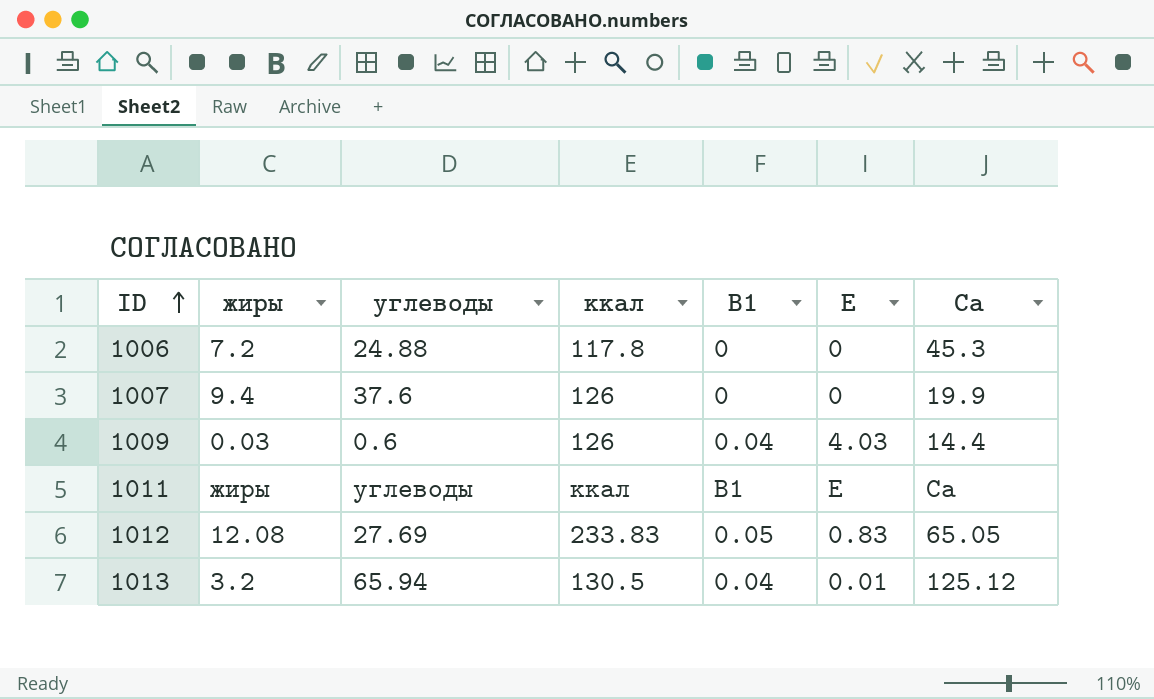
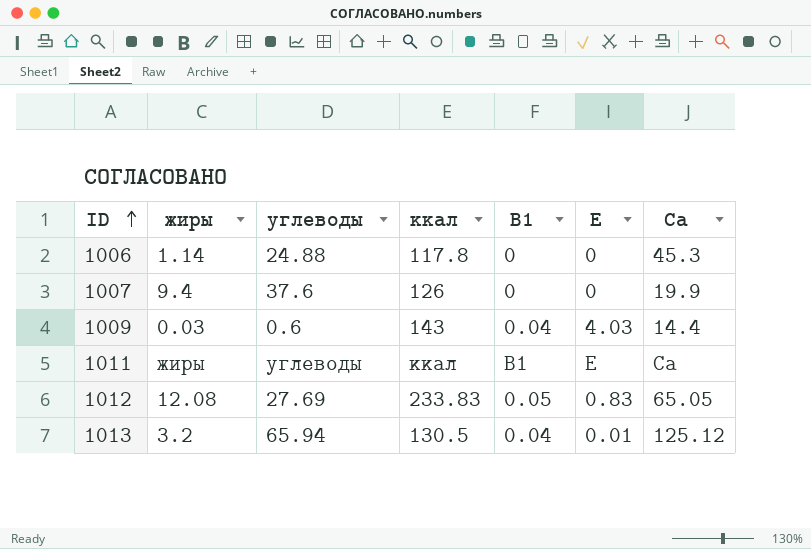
1006 | жиры: 7.2 -> 1.14
1009 | ккал: 126 -> 143

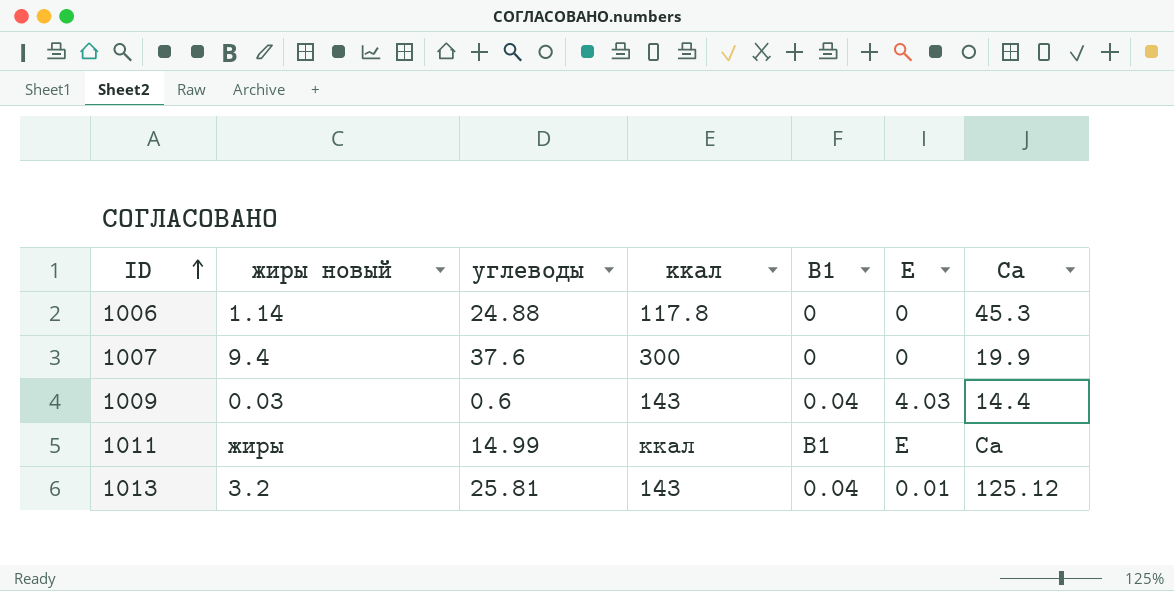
column name: жиры -> жиры новый
row 1012: 12.08 | 27.69 | 233.83 | 0.05 | 0.83 | 65.05 -> none
1007 | ккал: 126 -> 300
1011 | углеводы: углеводы -> 14.99
1013 | углеводы: 65.94 -> 25.81
1013 | ккал: 130.5 -> 143

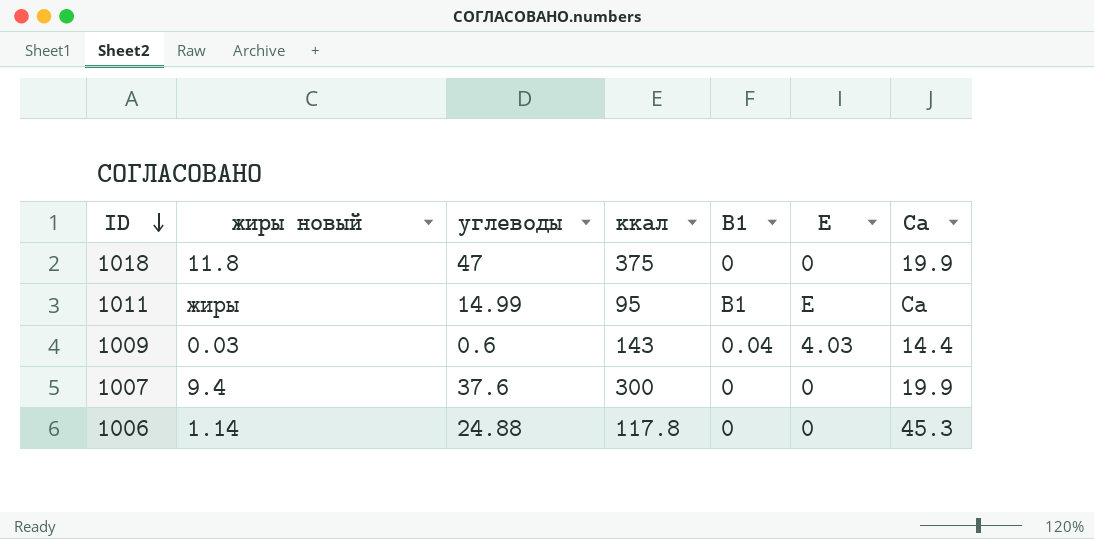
row order: ID ascending -> ID descending
row 1013: 3.2 | 25.81 | 143 | 0.04 | 0.01 | 125.12 -> none
row 1018: none -> 11.8 | 47 | 375 | 0 | 0 | 19.9
1011 | ккал: ккал -> 95

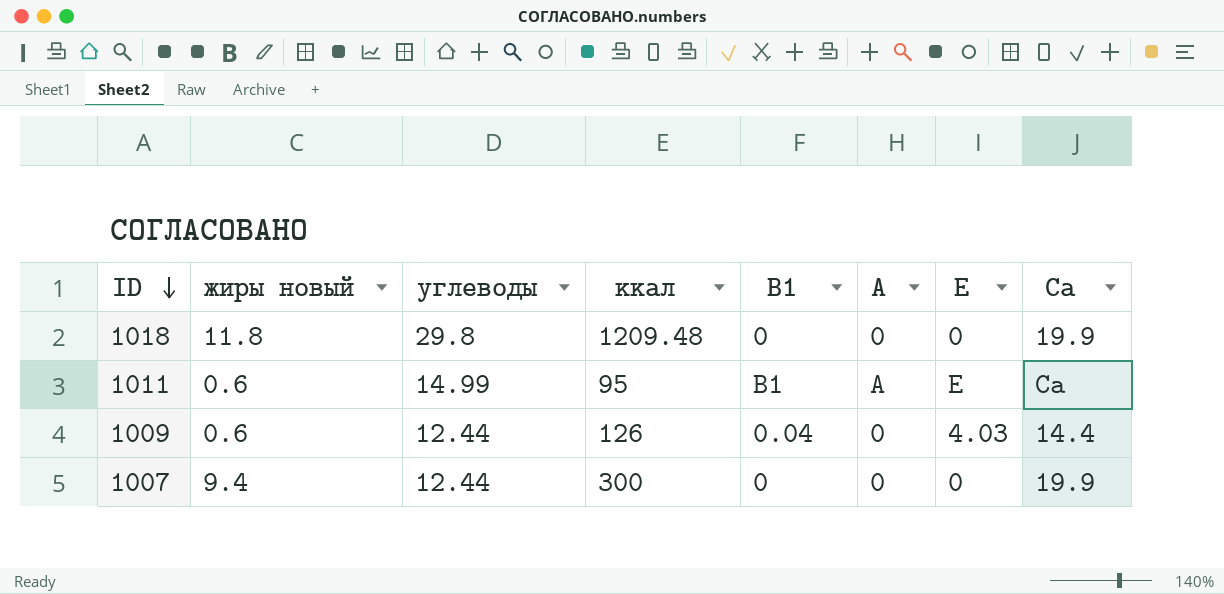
column А | position: none -> 6
row 1006: 1.14 | 24.88 | 117.8 | 0 | 0 | 45.3 -> none
1018 | углеводы: 47 -> 29.8
1018 | ккал: 375 -> 1209.48
1011 | жиры новый: жиры -> 0.6
1009 | жиры новый: 0.03 -> 0.6
1009 | углеводы: 0.6 -> 12.44
1009 | ккал: 143 -> 126
1007 | углеводы: 37.6 -> 12.44

